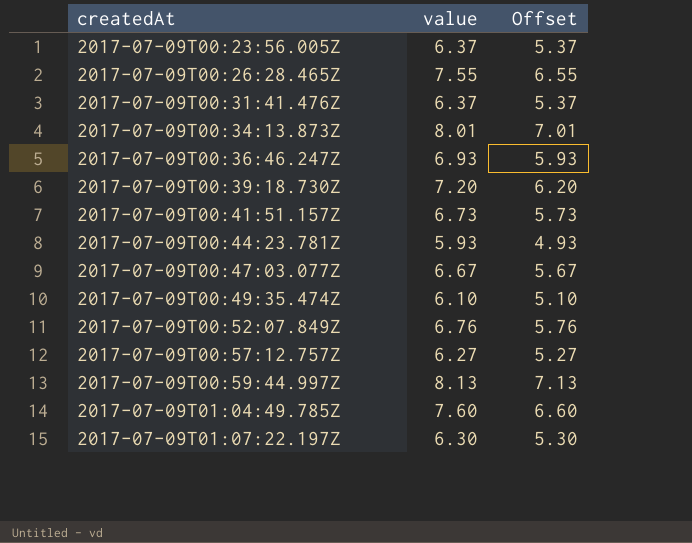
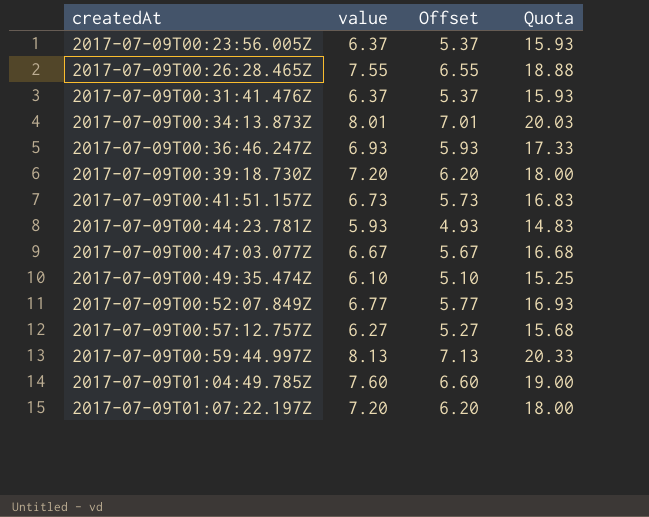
column Quota | formula: none -> [value] * 2.5
2017-07-09T00:52:07.849Z | value: 6.76 -> 6.77
2017-07-09T00:52:07.849Z | Offset: 5.76 -> 5.77
2017-07-09T01:07:22.197Z | value: 6.30 -> 7.20
2017-07-09T01:07:22.197Z | Offset: 5.30 -> 6.20

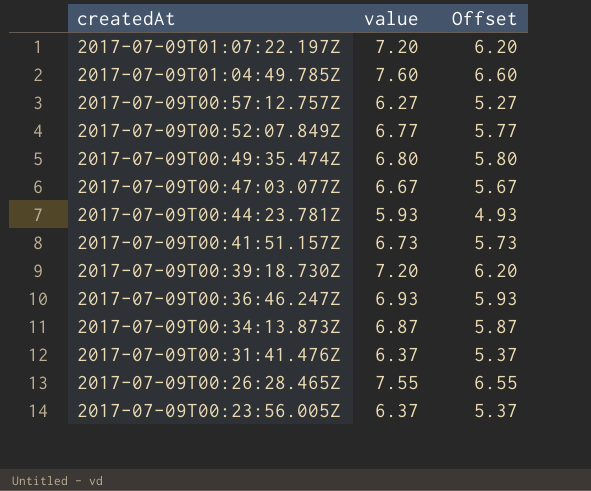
row order: createdAt ascending -> createdAt descending
column Quota | formula: [value] * 2.5 -> none
row 2017-07-09T00:59:44.997Z: 8.13 | 7.13 | 20.33 -> none
2017-07-09T00:49:35.474Z | value: 6.10 -> 6.80
2017-07-09T00:49:35.474Z | Offset: 5.10 -> 5.80
2017-07-09T00:34:13.873Z | value: 8.01 -> 6.87
2017-07-09T00:34:13.873Z | Offset: 7.01 -> 5.87

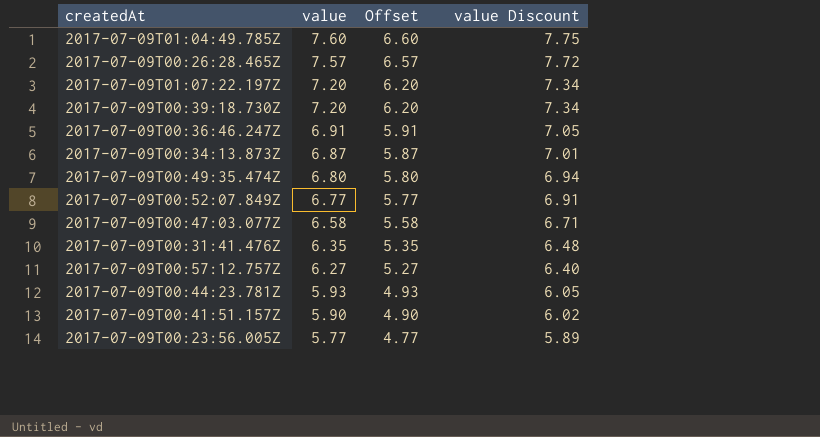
row order: createdAt descending -> value descending
column value Discount | formula: none -> [value] * 1.02
2017-07-09T00:26:28.465Z | value: 7.55 -> 7.57
2017-07-09T00:26:28.465Z | Offset: 6.55 -> 6.57
2017-07-09T00:36:46.247Z | value: 6.93 -> 6.91
2017-07-09T00:36:46.247Z | Offset: 5.93 -> 5.91
2017-07-09T00:47:03.077Z | value: 6.67 -> 6.58
2017-07-09T00:47:03.077Z | Offset: 5.67 -> 5.58
2017-07-09T00:31:41.476Z | value: 6.37 -> 6.35
2017-07-09T00:31:41.476Z | Offset: 5.37 -> 5.35
2017-07-09T00:41:51.157Z | value: 6.73 -> 5.90
2017-07-09T00:41:51.157Z | Offset: 5.73 -> 4.90
2017-07-09T00:23:56.005Z | value: 6.37 -> 5.77
2017-07-09T00:23:56.005Z | Offset: 5.37 -> 4.77

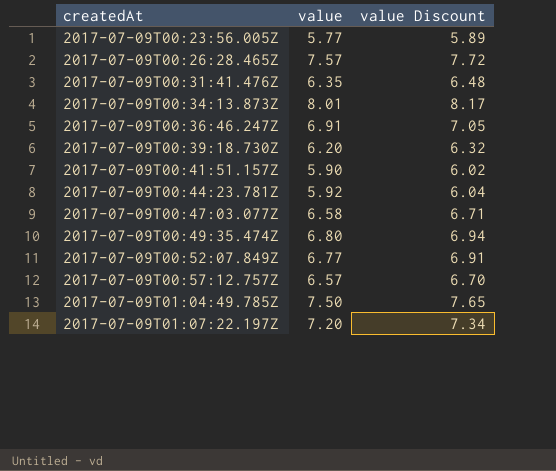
row order: value descending -> createdAt ascending
column Offset | formula: [value] - 1 -> none
2017-07-09T00:34:13.873Z | value: 6.87 -> 8.01
2017-07-09T00:34:13.873Z | value Discount: 7.01 -> 8.17
2017-07-09T00:39:18.730Z | value: 7.20 -> 6.20
2017-07-09T00:39:18.730Z | value Discount: 7.34 -> 6.32
2017-07-09T00:44:23.781Z | value: 5.93 -> 5.92
2017-07-09T00:44:23.781Z | value Discount: 6.05 -> 6.04
2017-07-09T00:57:12.757Z | value: 6.27 -> 6.57
2017-07-09T00:57:12.757Z | value Discount: 6.40 -> 6.70
2017-07-09T01:04:49.785Z | value: 7.60 -> 7.50
2017-07-09T01:04:49.785Z | value Discount: 7.75 -> 7.65

